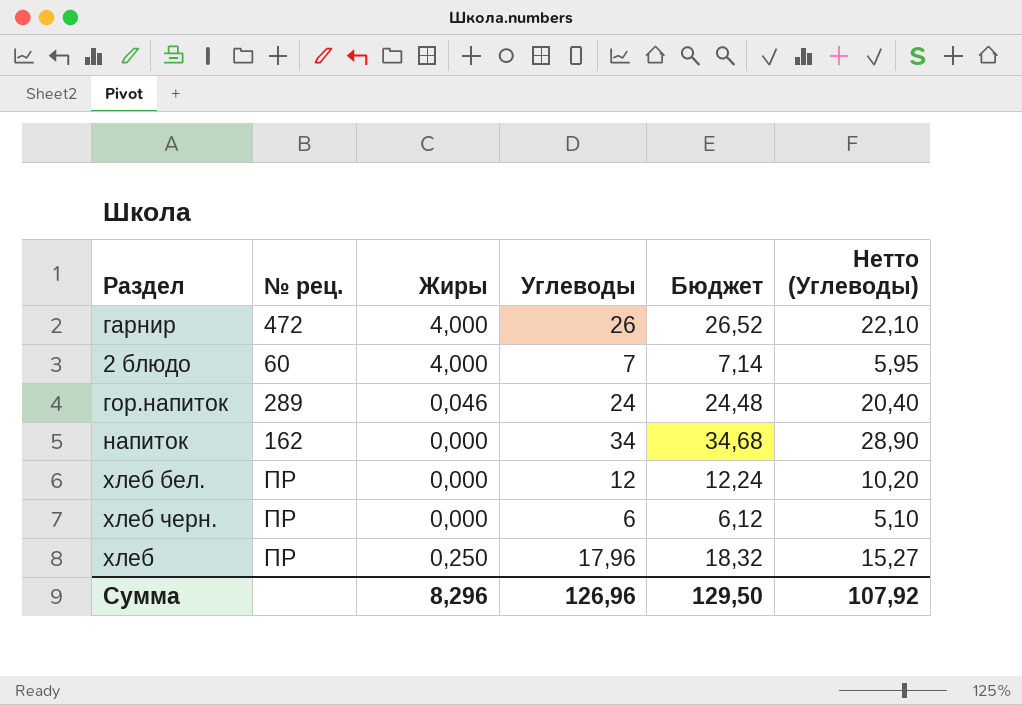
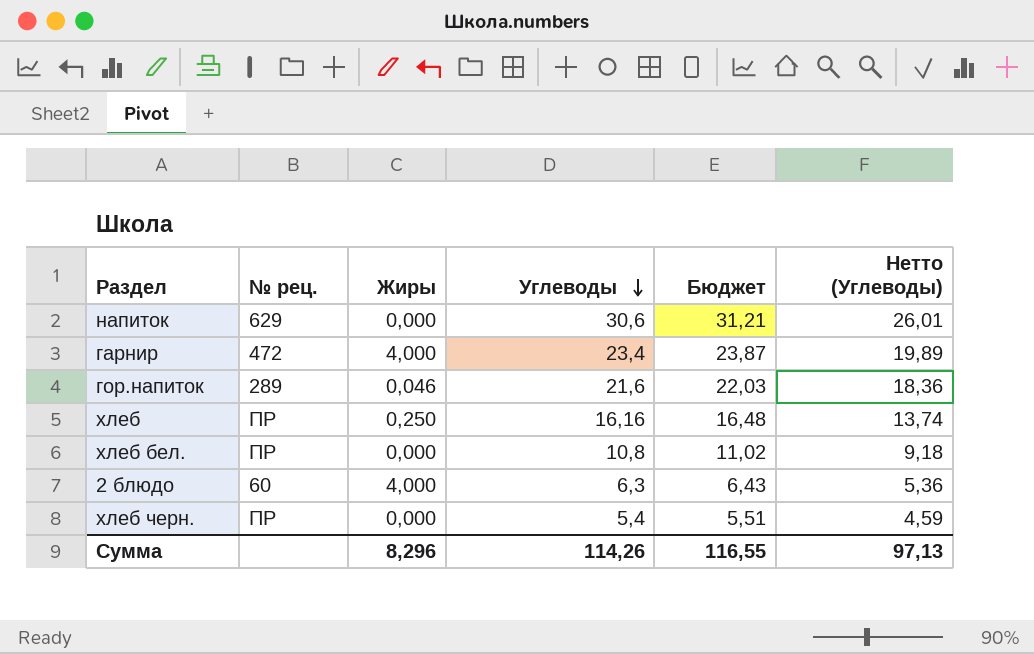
row order: none -> Углеводы descending
напиток | № рец.: 162 -> 629
напиток | Углеводы: 34 -> 30,6
напиток | Бюджет: 34,68 -> 31,21
напиток | Нетто (Углеводы): 28,90 -> 26,01
гарнир | Углеводы: 26 -> 23,4
гарнир | Бюджет: 26,52 -> 23,87
гарнир | Нетто (Углеводы): 22,10 -> 19,89
гор.напиток | Углеводы: 24 -> 21,6
гор.напиток | Бюджет: 24,48 -> 22,03
гор.напиток | Нетто (Углеводы): 20,40 -> 18,36
хлеб | Углеводы: 17,96 -> 16,16
хлеб | Бюджет: 18,32 -> 16,48
хлеб | Нетто (Углеводы): 15,27 -> 13,74
хлеб бел. | Углеводы: 12 -> 10,8
хлеб бел. | Бюджет: 12,24 -> 11,02
хлеб бел. | Нетто (Углеводы): 10,20 -> 9,18
2 блюдо | Углеводы: 7 -> 6,3
2 блюдо | Бюджет: 7,14 -> 6,43
2 блюдо | Нетто (Углеводы): 5,95 -> 5,36
хлеб черн. | Углеводы: 6 -> 5,4
хлеб черн. | Бюджет: 6,12 -> 5,51
хлеб черн. | Нетто (Углеводы): 5,10 -> 4,59
Сумма | Углеводы: 126,96 -> 114,26
Сумма | Бюджет: 129,50 -> 116,55
Сумма | Нетто (Углеводы): 107,92 -> 97,13

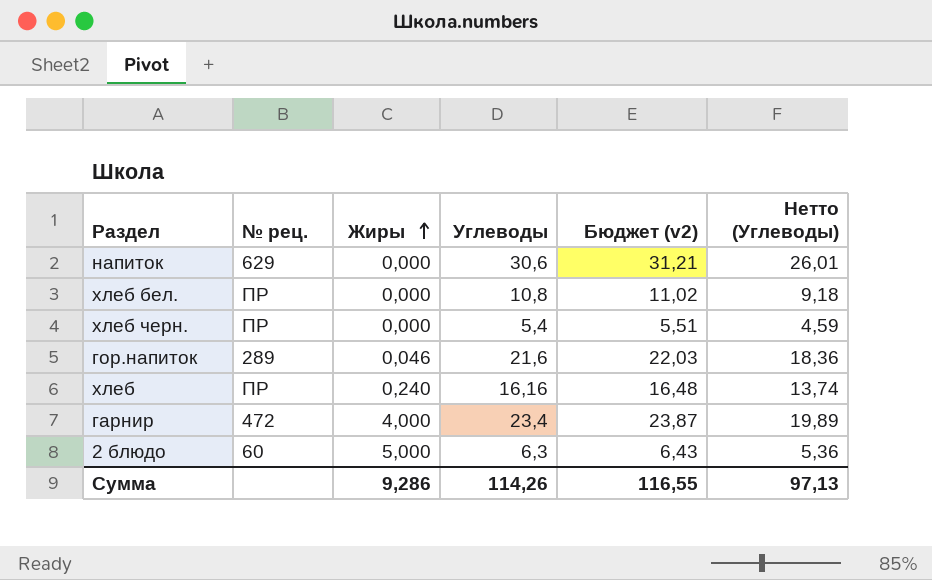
row order: Углеводы descending -> Жиры ascending
column name: Бюджет -> Бюджет (v2)
хлеб | Жиры: 0,250 -> 0,240
2 блюдо | Жиры: 4,000 -> 5,000
Сумма | Жиры: 8,296 -> 9,286

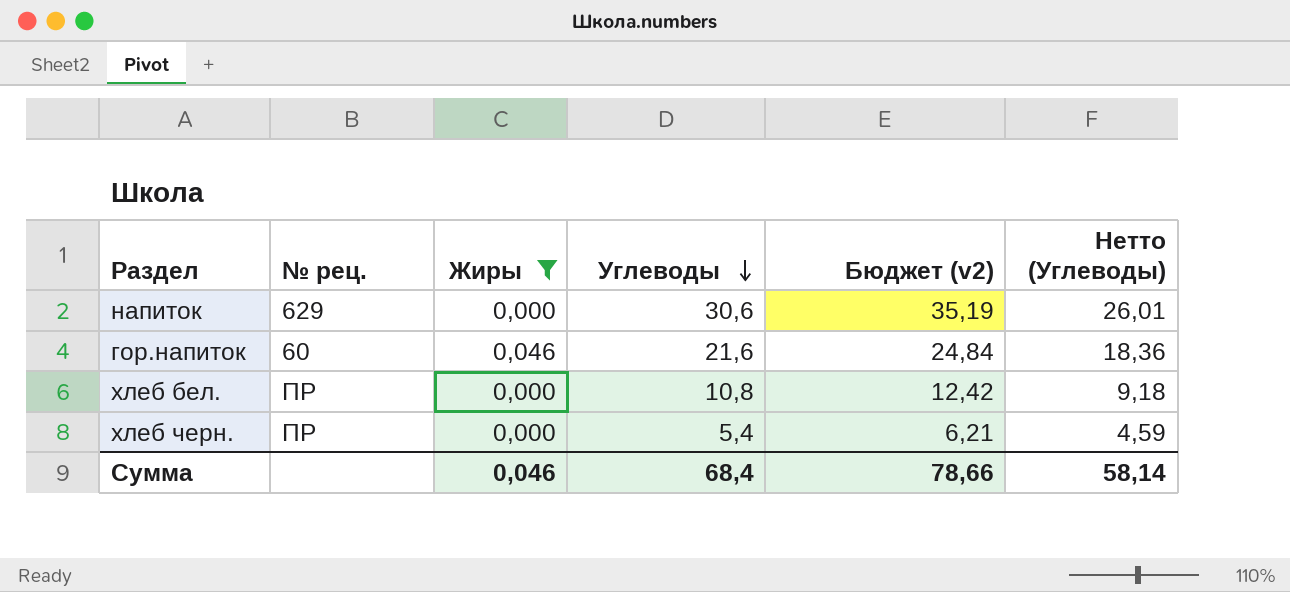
filter: none -> Жиры <= 0,046
row order: Жиры ascending -> Углеводы descending
column Бюджет (v2) | formula: [Углеводы] * 1,02 -> [Углеводы] * 1,15
гор.напиток | № рец.: 289 -> 60
Сумма | Жиры: 9,286 -> 0,046
Сумма | Углеводы: 114,26 -> 68,4
Сумма | Бюджет (v2): 116,55 -> 78,66
Сумма | Нетто (Углеводы): 97,13 -> 58,14

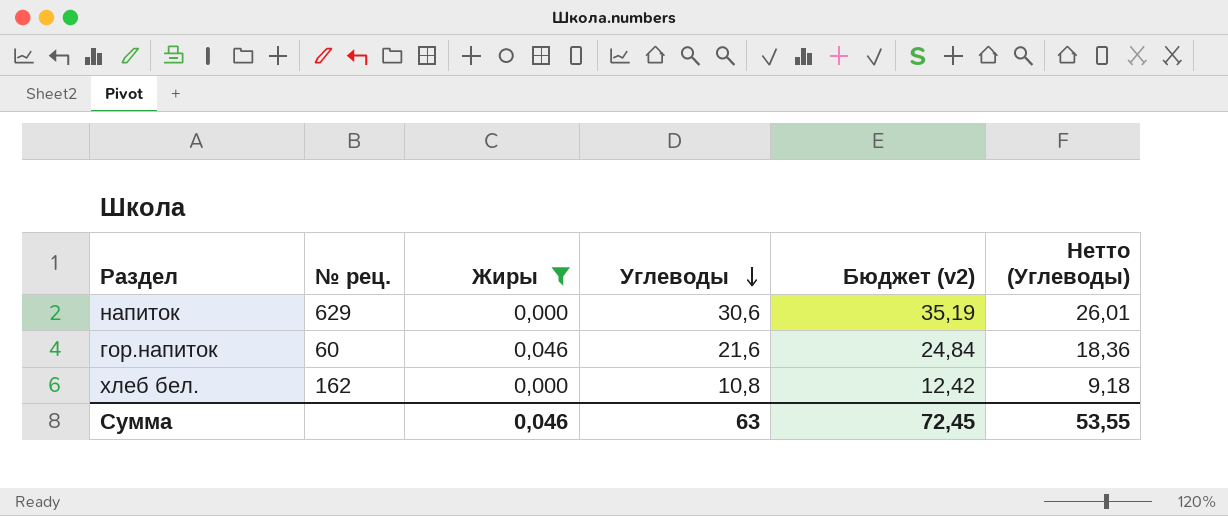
row хлеб черн.: ПР | 0,000 | 5,4 | 6,21 | 4,59 -> none
хлеб бел. | № рец.: ПР -> 162
Сумма | Углеводы: 68,4 -> 63
Сумма | Бюджет (v2): 78,66 -> 72,45
Сумма | Нетто (Углеводы): 58,14 -> 53,55

